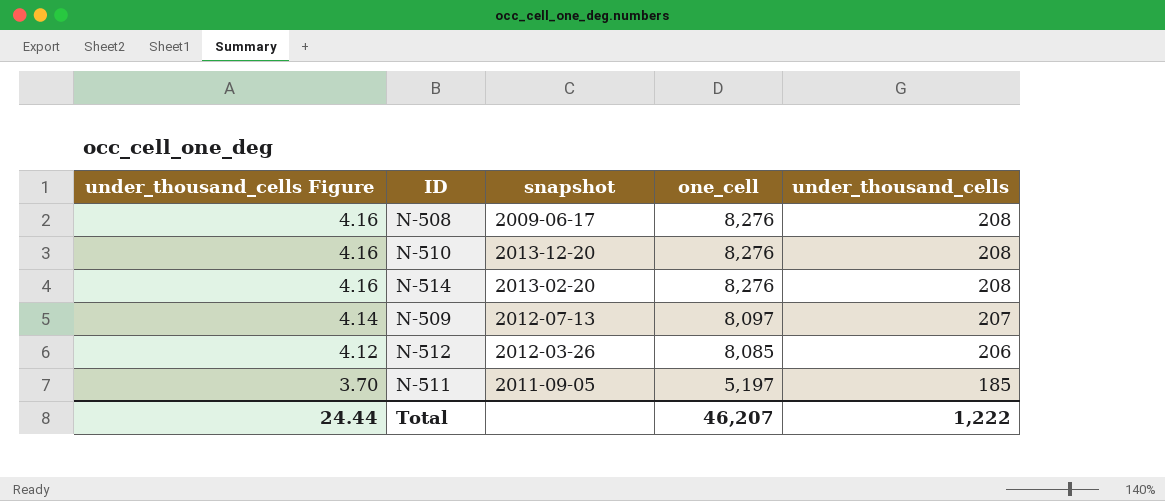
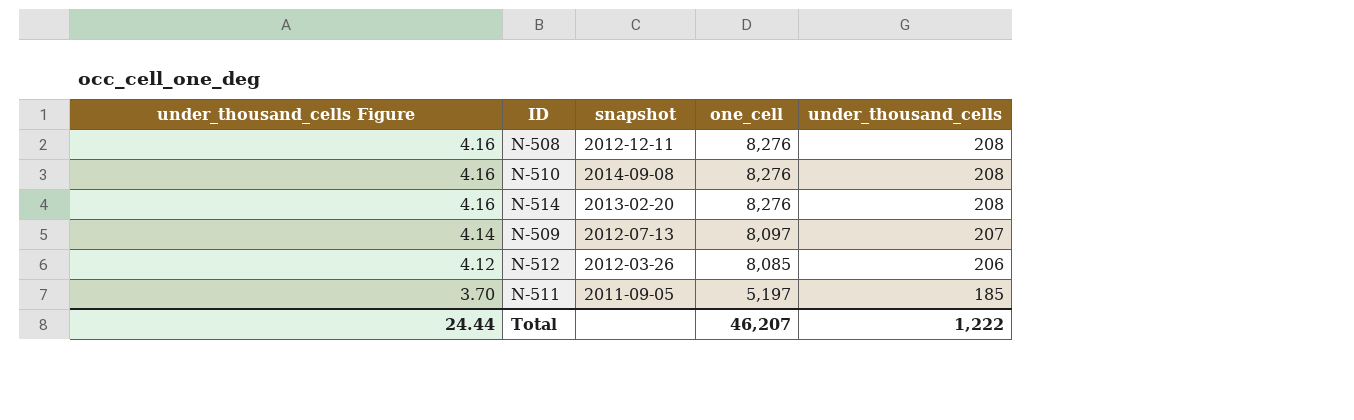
N-508 | snapshot: 2009-06-17 -> 2012-12-11
N-510 | snapshot: 2013-12-20 -> 2014-09-08

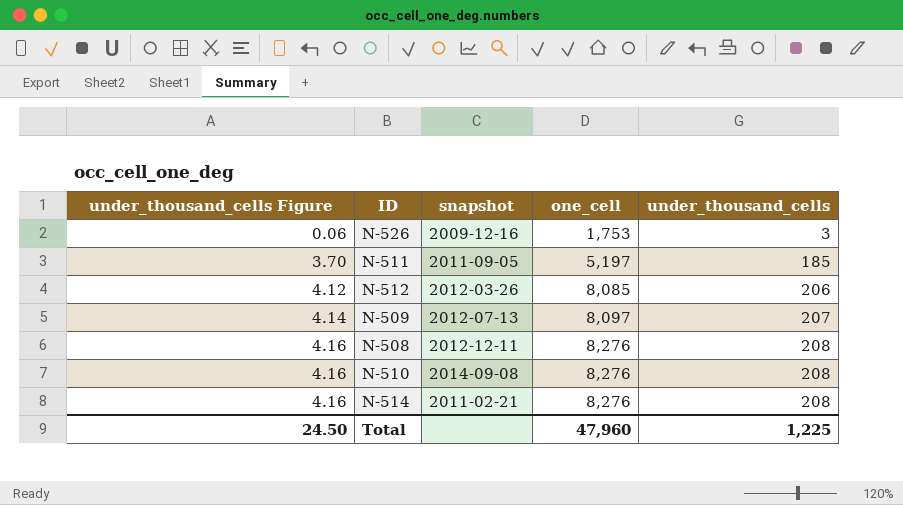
row order: under_thousand_cells Figure descending -> under_thousand_cells Figure ascending
row N-526: none -> 0.06 | 2009-12-16 | 1,753 | 3
N-514 | snapshot: 2013-02-20 -> 2011-02-21
Total | under_thousand_cells Figure: 24.44 -> 24.50
Total | one_cell: 46,207 -> 47,960
Total | under_thousand_cells: 1,222 -> 1,225

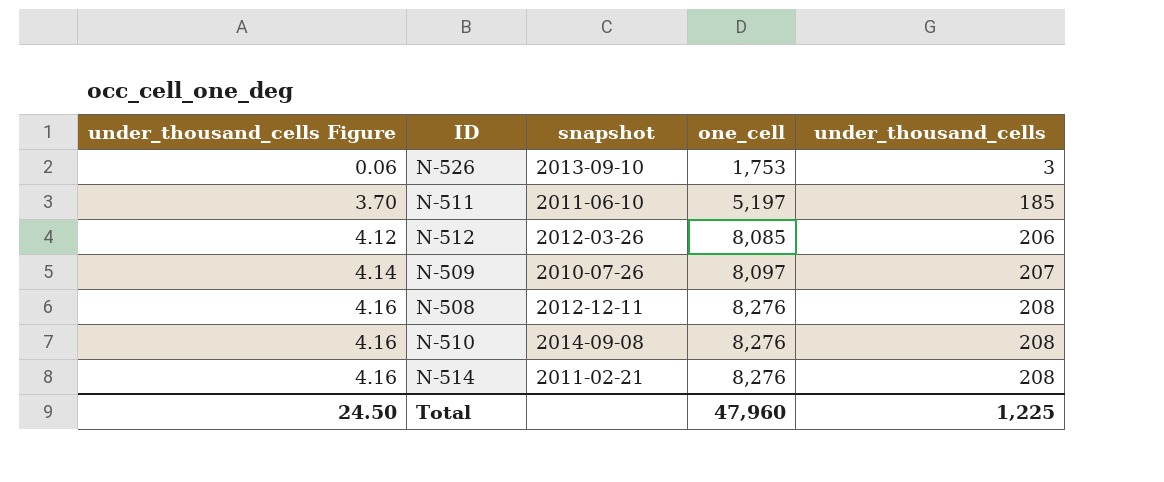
N-526 | snapshot: 2009-12-16 -> 2013-09-10
N-511 | snapshot: 2011-09-05 -> 2011-06-10
N-509 | snapshot: 2012-07-13 -> 2010-07-26

